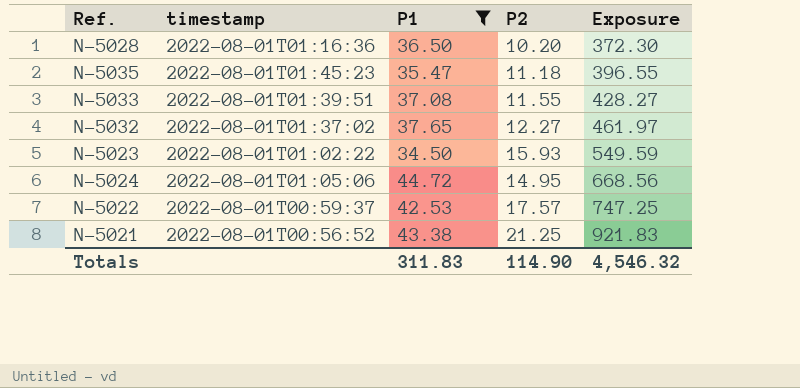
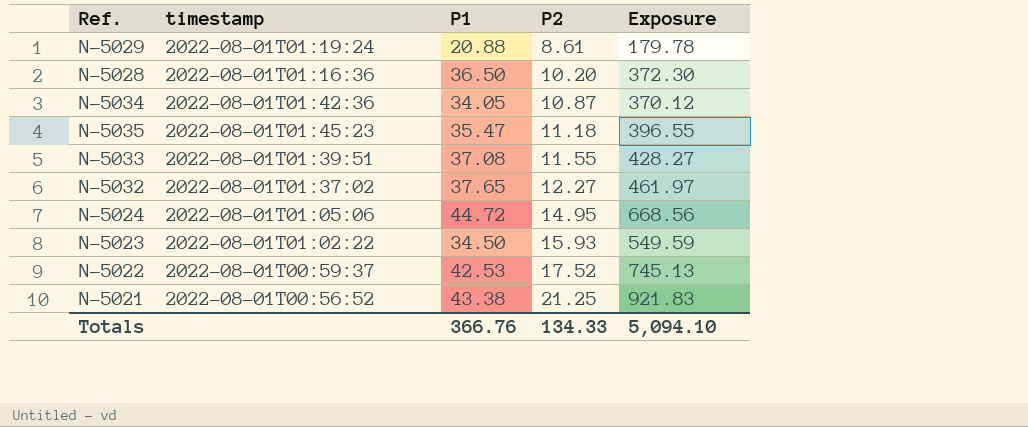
filter: P1 >= 34.50 -> none
row order: Exposure ascending -> P2 ascending
N-5022 | P2: 17.57 -> 17.52
N-5022 | Exposure: 747.25 -> 745.13
Totals | P1: 311.83 -> 366.76
Totals | P2: 114.90 -> 134.33
Totals | Exposure: 4,546.32 -> 5,094.10

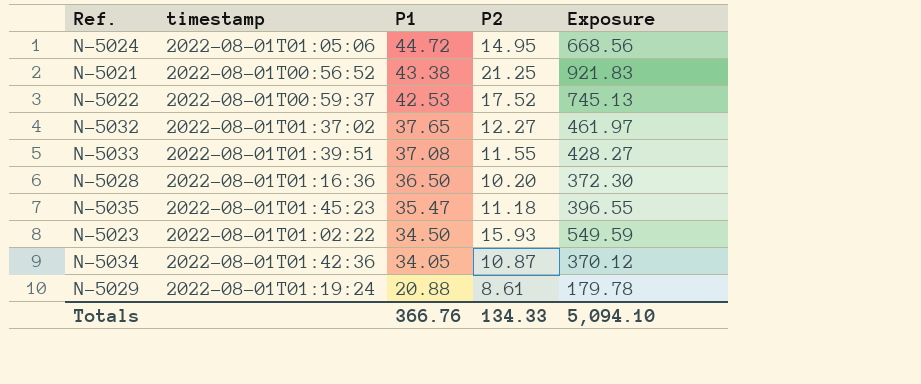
row order: P2 ascending -> P1 descending

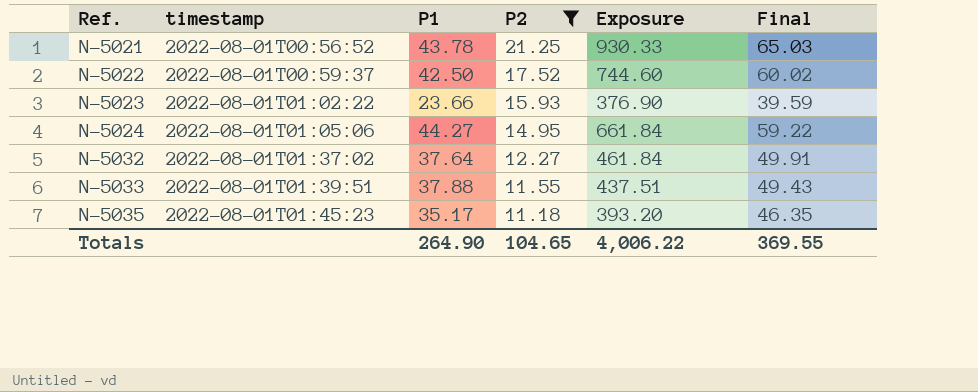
filter: none -> P2 >= 11.18
row order: P1 descending -> Ref. ascending
column Final | formula: none -> [P1] + [P2]
N-5021 | P1: 43.38 -> 43.78
N-5021 | Exposure: 921.83 -> 930.33
N-5022 | P1: 42.53 -> 42.50
N-5022 | Exposure: 745.13 -> 744.60
N-5023 | P1: 34.50 -> 23.66
N-5023 | Exposure: 549.59 -> 376.90
N-5024 | P1: 44.72 -> 44.27
N-5024 | Exposure: 668.56 -> 661.84
N-5032 | P1: 37.65 -> 37.64
N-5032 | Exposure: 461.97 -> 461.84
N-5033 | P1: 37.08 -> 37.88
N-5033 | Exposure: 428.27 -> 437.51
N-5035 | P1: 35.47 -> 35.17
N-5035 | Exposure: 396.55 -> 393.20
Totals | P1: 366.76 -> 264.90
Totals | P2: 134.33 -> 104.65
Totals | Exposure: 5,094.10 -> 4,006.22

